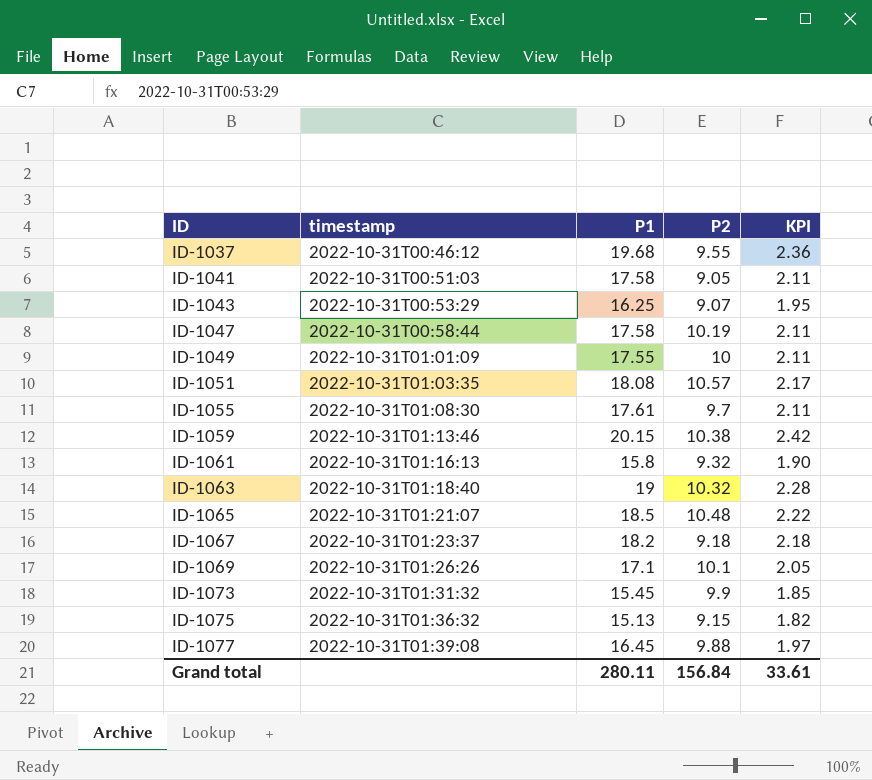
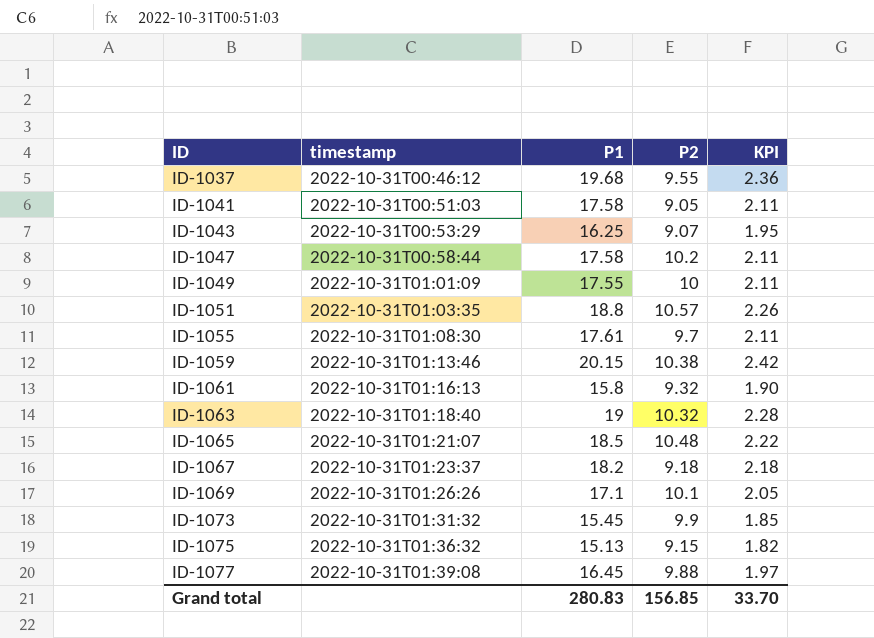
ID-1047 | P2: 10.19 -> 10.2
ID-1051 | P1: 18.08 -> 18.8
ID-1051 | KPI: 2.17 -> 2.26
Grand total | P1: 280.11 -> 280.83
Grand total | P2: 156.84 -> 156.85
Grand total | KPI: 33.61 -> 33.70

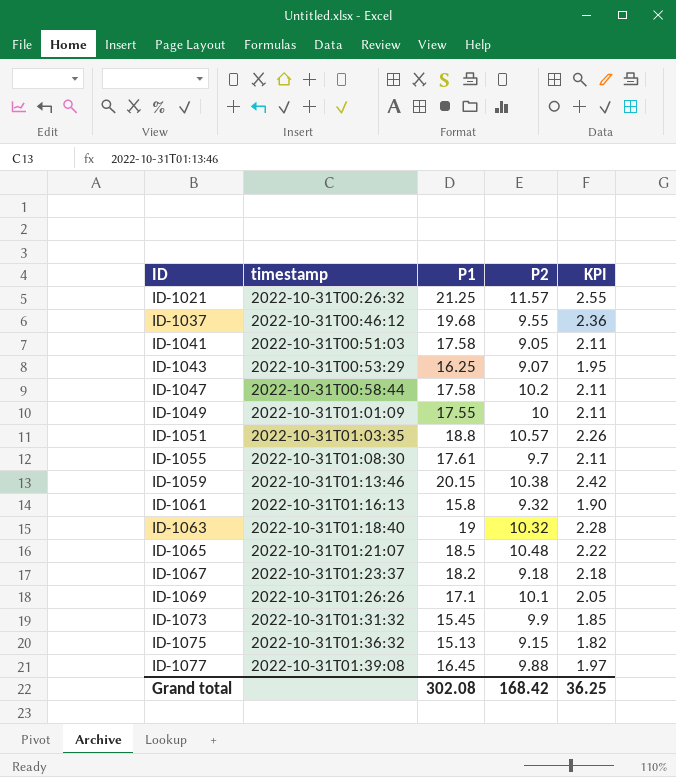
row ID-1021: none -> 2022-10-31T00:26:32 | 21.25 | 11.57 | 2.55
Grand total | P1: 280.83 -> 302.08
Grand total | P2: 156.85 -> 168.42
Grand total | KPI: 33.70 -> 36.25

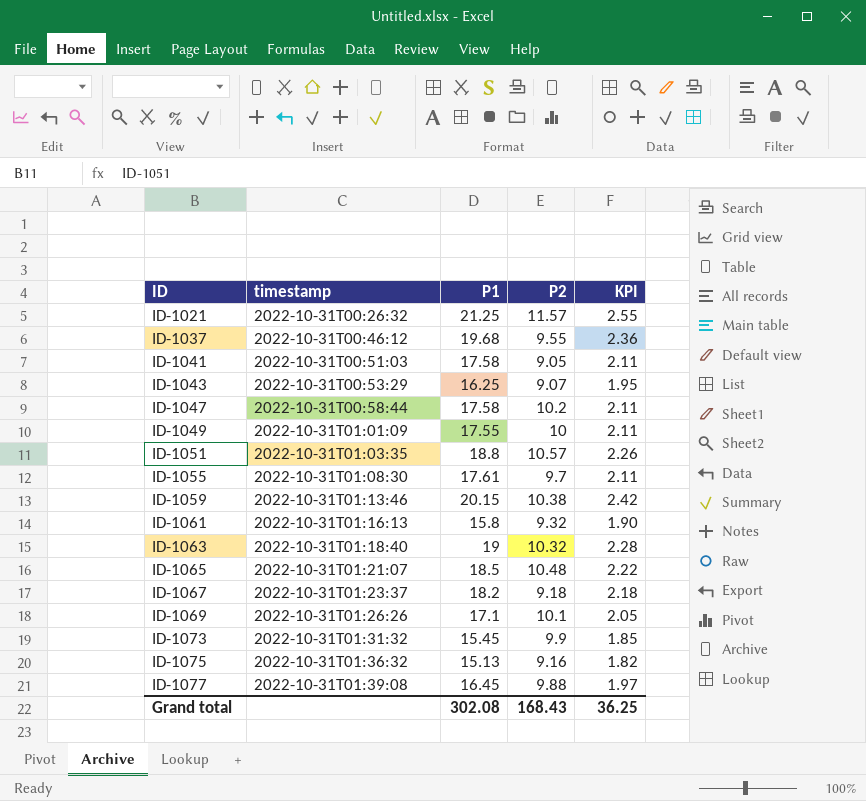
ID-1075 | P2: 9.15 -> 9.16
Grand total | P2: 168.42 -> 168.43

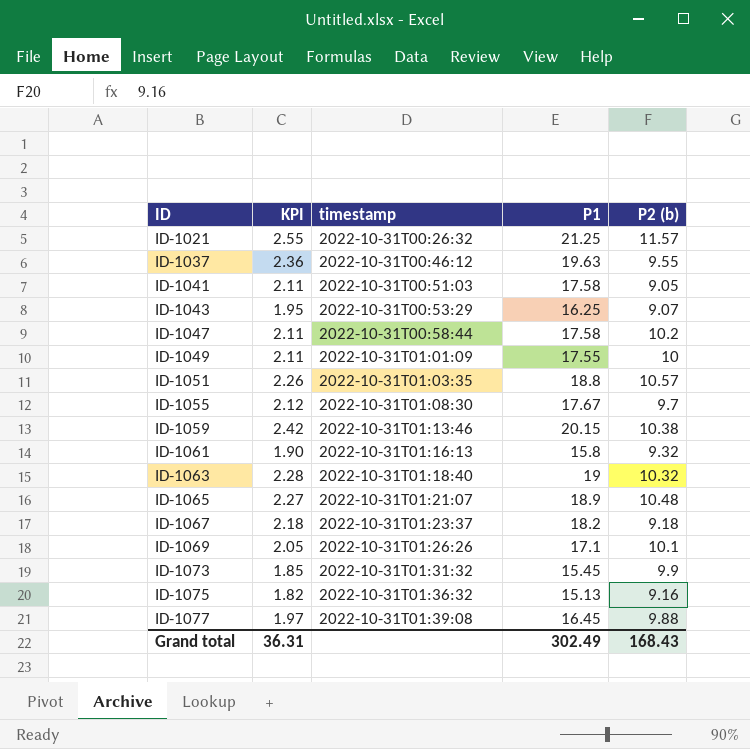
column KPI | position: 5 -> 2
column name: P2 -> P2 (b)
ID-1037 | P1: 19.68 -> 19.63
ID-1055 | KPI: 2.11 -> 2.12
ID-1055 | P1: 17.61 -> 17.67
ID-1065 | KPI: 2.22 -> 2.27
ID-1065 | P1: 18.5 -> 18.9
Grand total | KPI: 36.25 -> 36.31
Grand total | P1: 302.08 -> 302.49

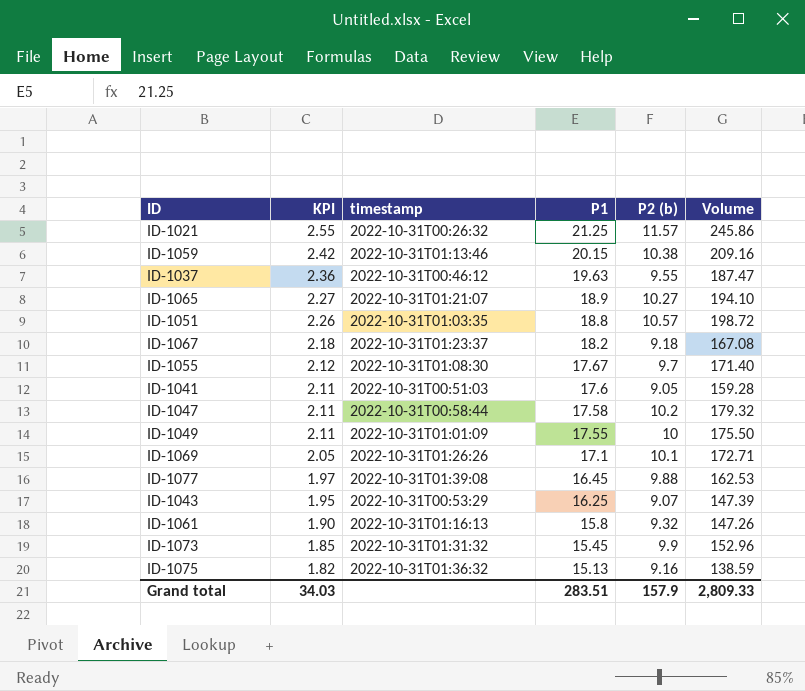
row order: ID ascending -> KPI descending
column Volume | formula: none -> [P1] * [P2 (b)]
row ID-1063: 2.28 | 2022-10-31T01:18:40 | 19 | 10.32 -> none
ID-1065 | P2 (b): 10.48 -> 10.27
ID-1041 | P1: 17.58 -> 17.6
Grand total | KPI: 36.31 -> 34.03
Grand total | P1: 302.49 -> 283.51
Grand total | P2 (b): 168.43 -> 157.9

